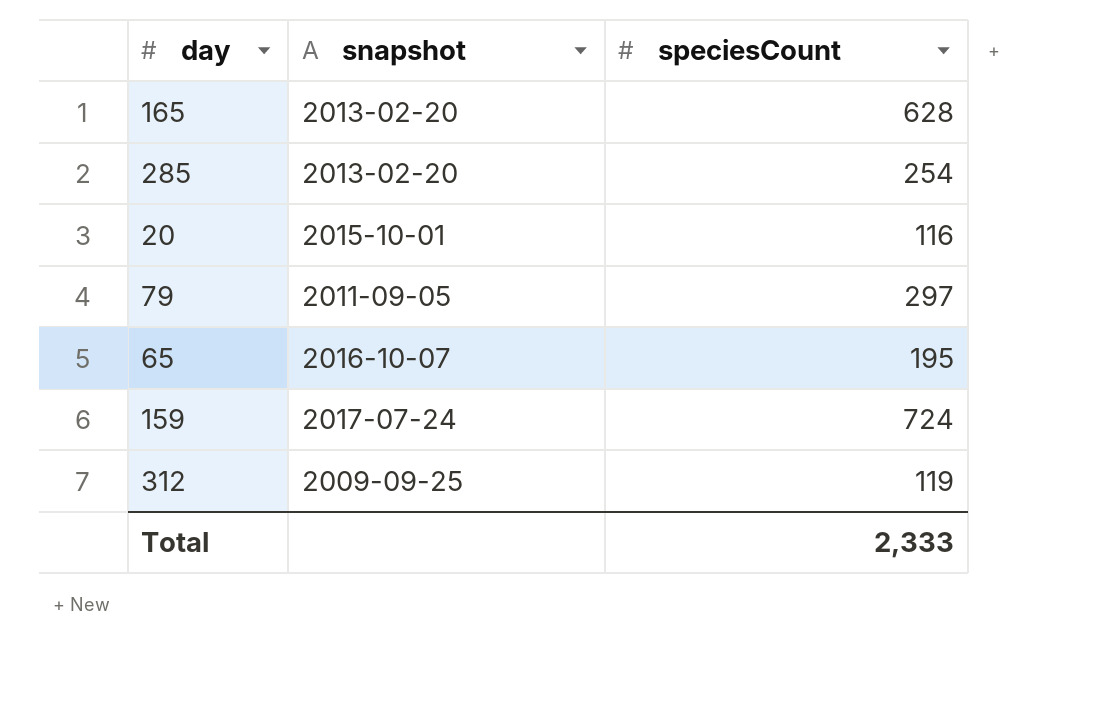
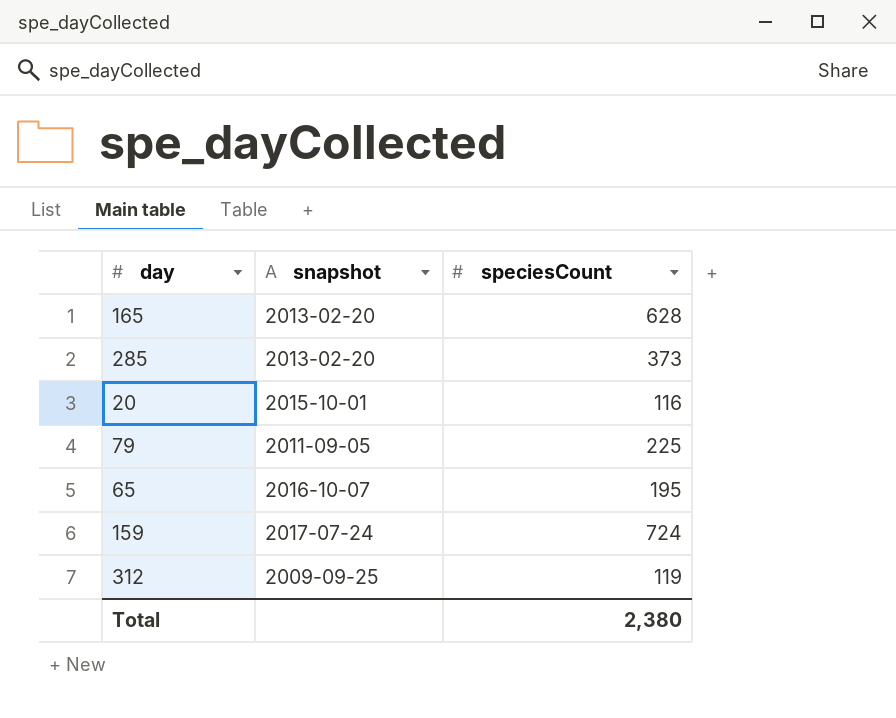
285 | speciesCount: 254 -> 373
79 | speciesCount: 297 -> 225
Total | speciesCount: 2,333 -> 2,380

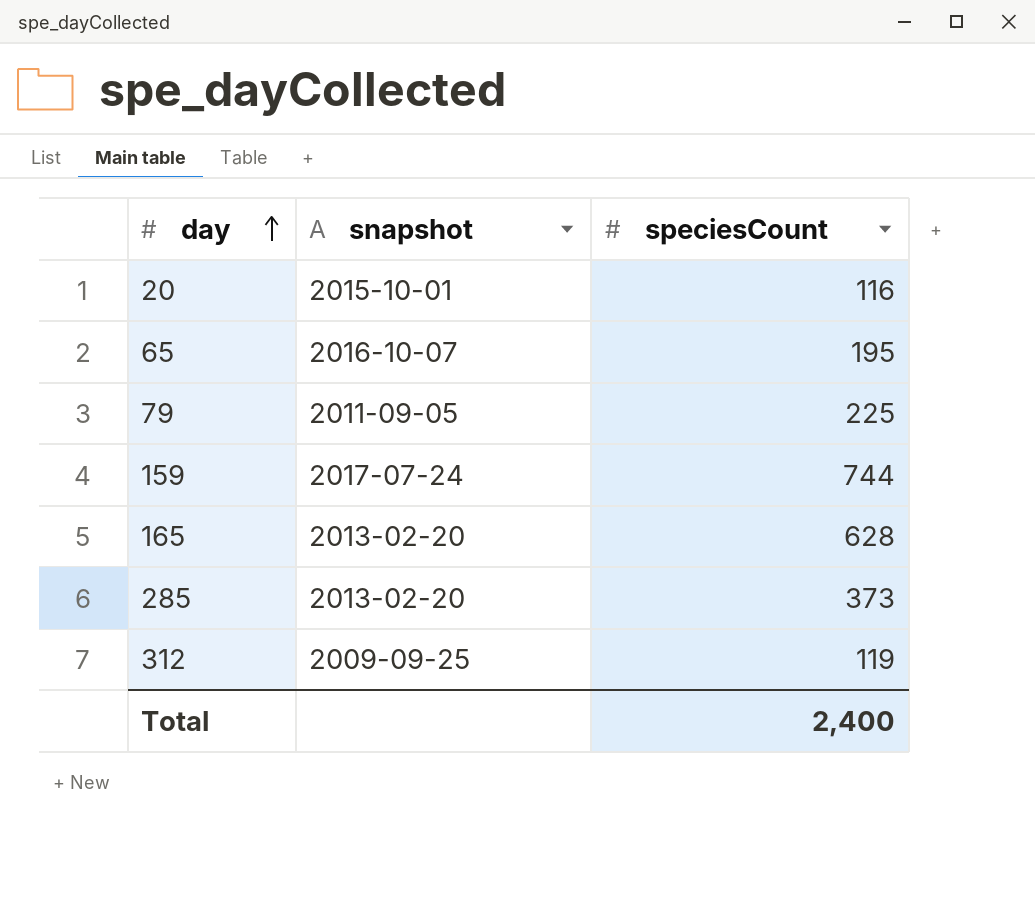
row order: none -> day ascending
159 | speciesCount: 724 -> 744
Total | speciesCount: 2,380 -> 2,400

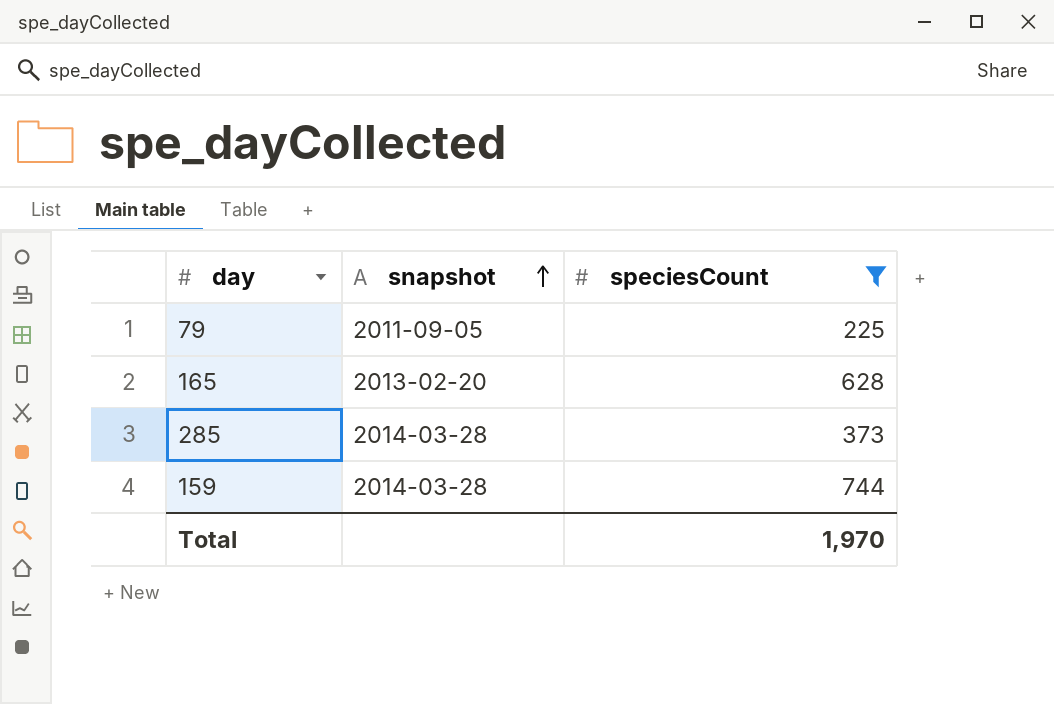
filter: none -> speciesCount >= 225
row order: day ascending -> snapshot ascending
285 | snapshot: 2013-02-20 -> 2014-03-28
159 | snapshot: 2017-07-24 -> 2014-03-28
Total | speciesCount: 2,400 -> 1,970

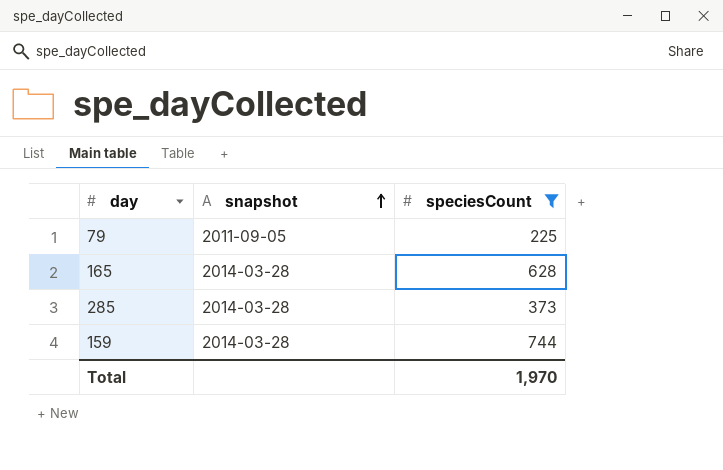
165 | snapshot: 2013-02-20 -> 2014-03-28

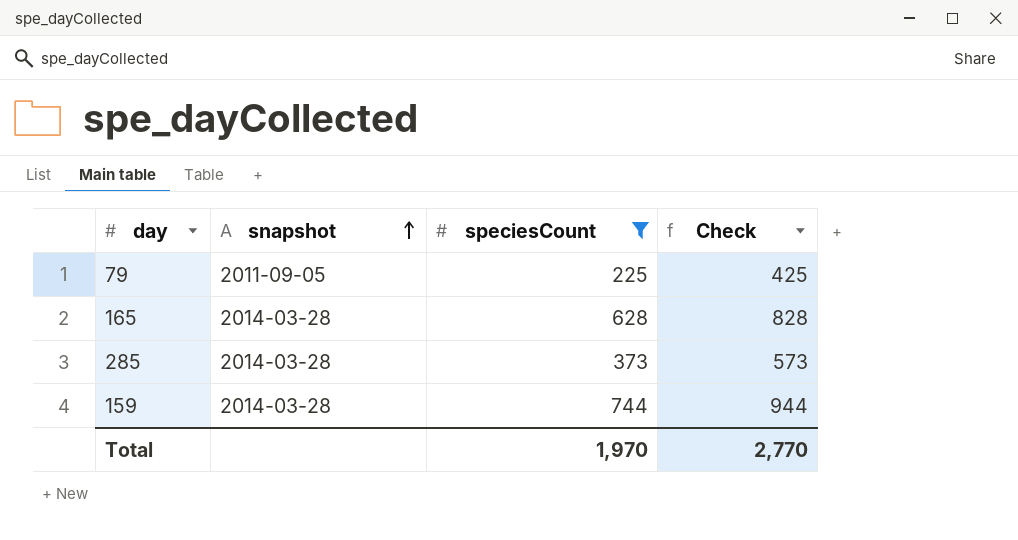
column Check | formula: none -> [speciesCount] + 200

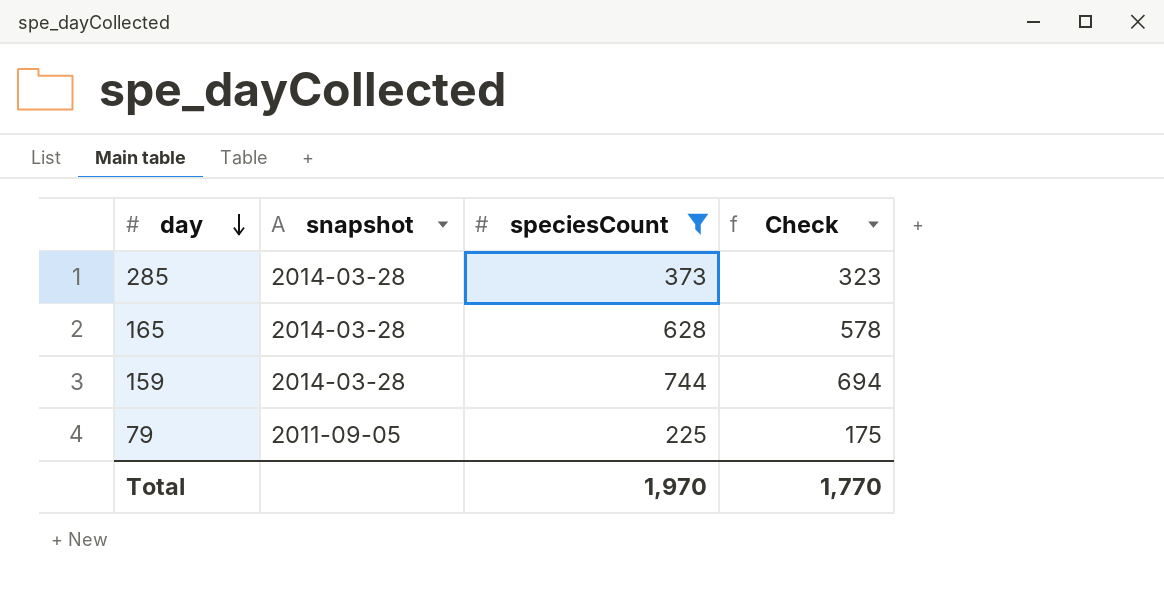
row order: snapshot ascending -> day descending
column Check | formula: [speciesCount] + 200 -> [speciesCount] - 50
Total | Check: 2,770 -> 1,770

